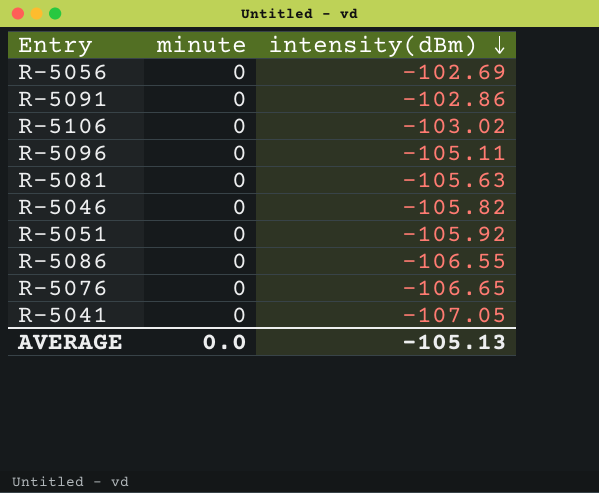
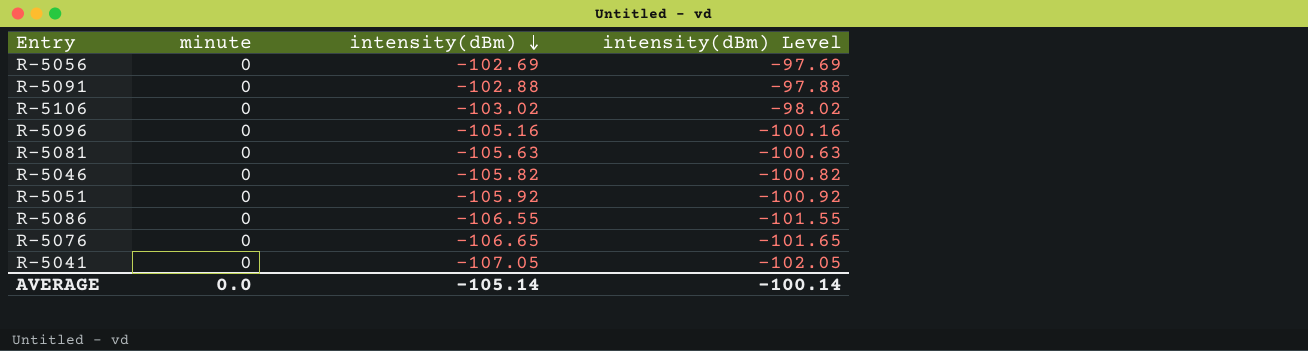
column intensity(dBm) Level | formula: none -> [intensity(dBm)] + 5
R-5091 | intensity(dBm): -102.86 -> -102.88
R-5096 | intensity(dBm): -105.11 -> -105.16
AVERAGE | intensity(dBm): -105.13 -> -105.14

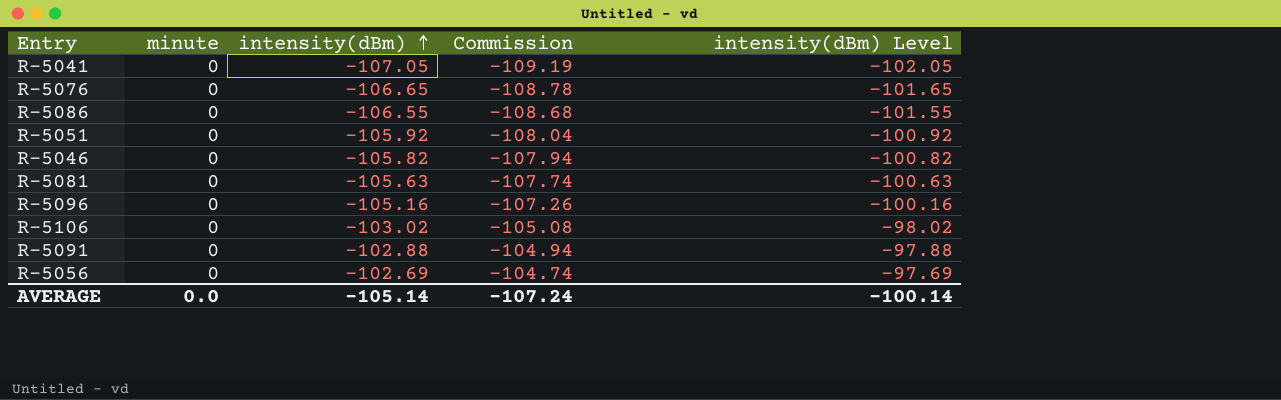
row order: intensity(dBm) descending -> intensity(dBm) ascending
column Commission | formula: none -> [intensity(dBm)] * 1.02

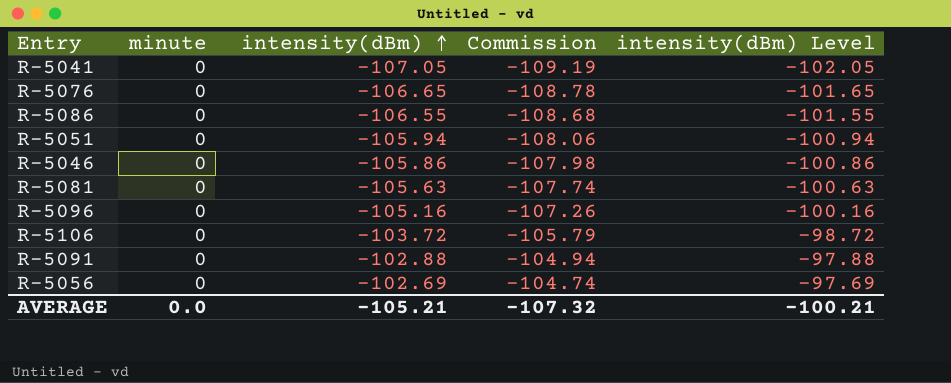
R-5051 | intensity(dBm): -105.92 -> -105.94
R-5051 | Commission: -108.04 -> -108.06
R-5051 | intensity(dBm) Level: -100.92 -> -100.94
R-5046 | intensity(dBm): -105.82 -> -105.86
R-5046 | Commission: -107.94 -> -107.98
R-5046 | intensity(dBm) Level: -100.82 -> -100.86
R-5106 | intensity(dBm): -103.02 -> -103.72
R-5106 | Commission: -105.08 -> -105.79
R-5106 | intensity(dBm) Level: -98.02 -> -98.72
AVERAGE | intensity(dBm): -105.14 -> -105.21
AVERAGE | Commission: -107.24 -> -107.32
AVERAGE | intensity(dBm) Level: -100.14 -> -100.21

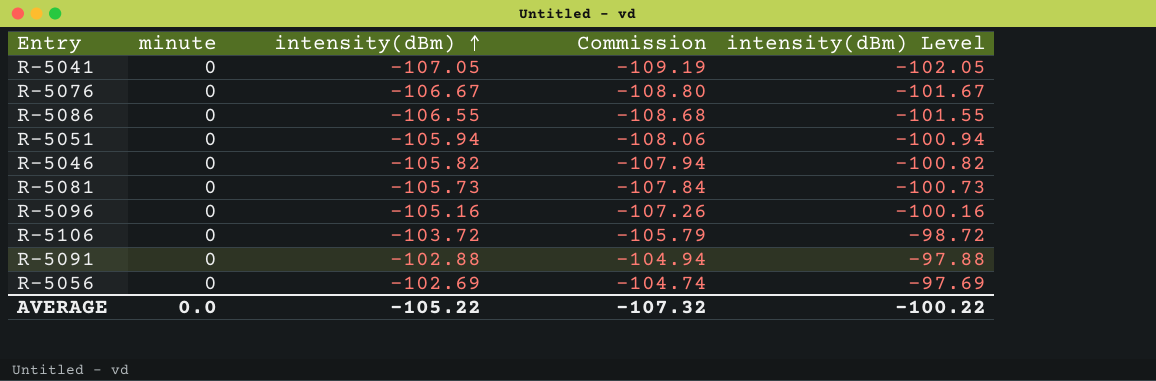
R-5076 | intensity(dBm): -106.65 -> -106.67
R-5076 | Commission: -108.78 -> -108.80
R-5076 | intensity(dBm) Level: -101.65 -> -101.67
R-5046 | intensity(dBm): -105.86 -> -105.82
R-5046 | Commission: -107.98 -> -107.94
R-5046 | intensity(dBm) Level: -100.86 -> -100.82
R-5081 | intensity(dBm): -105.63 -> -105.73
R-5081 | Commission: -107.74 -> -107.84
R-5081 | intensity(dBm) Level: -100.63 -> -100.73
AVERAGE | intensity(dBm): -105.21 -> -105.22
AVERAGE | intensity(dBm) Level: -100.21 -> -100.22

